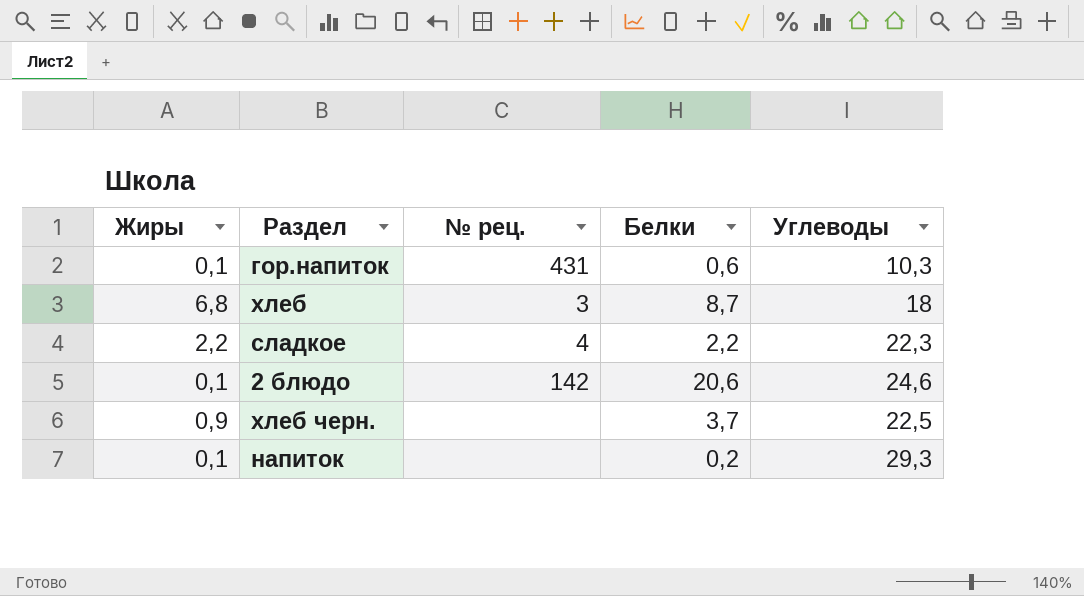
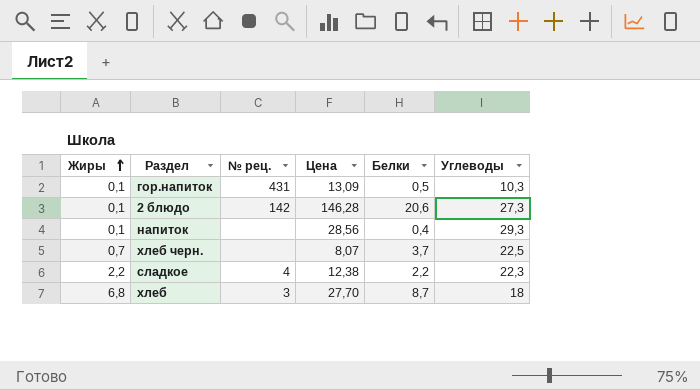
row order: none -> Жиры ascending
column Цена | position: none -> 4
гор.напиток | Белки: 0,6 -> 0,5
2 блюдо | Углеводы: 24,6 -> 27,3
напиток | Белки: 0,2 -> 0,4
хлеб черн. | Жиры: 0,9 -> 0,7

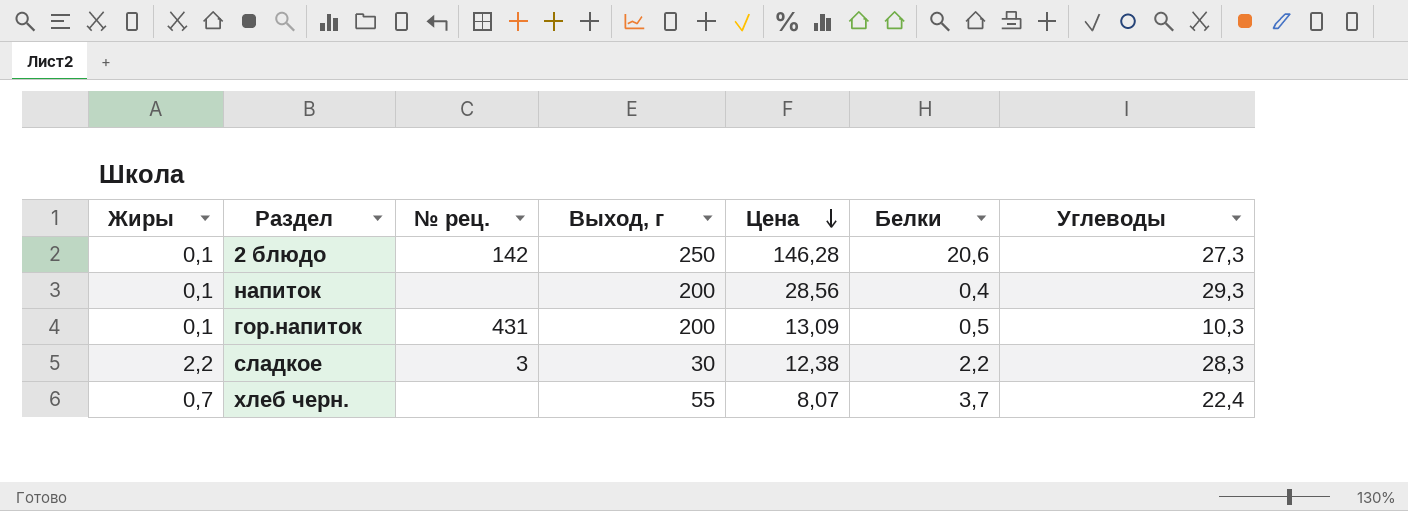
row order: Жиры ascending -> Цена descending
column Выход, г | position: none -> 4
row хлеб: 6,8 | 3 | 27,70 | 8,7 | 18 -> none
сладкое | № рец.: 4 -> 3
сладкое | Углеводы: 22,3 -> 28,3
хлеб черн. | Углеводы: 22,5 -> 22,4

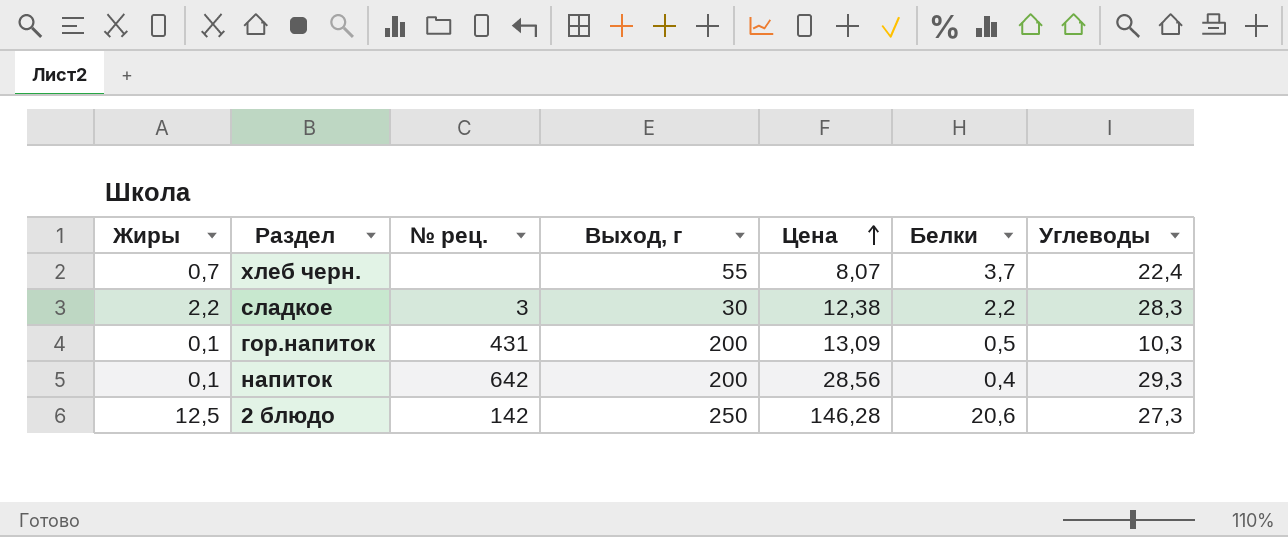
row order: Цена descending -> Цена ascending
напиток | № рец.: none -> 642
2 блюдо | Жиры: 0,1 -> 12,5

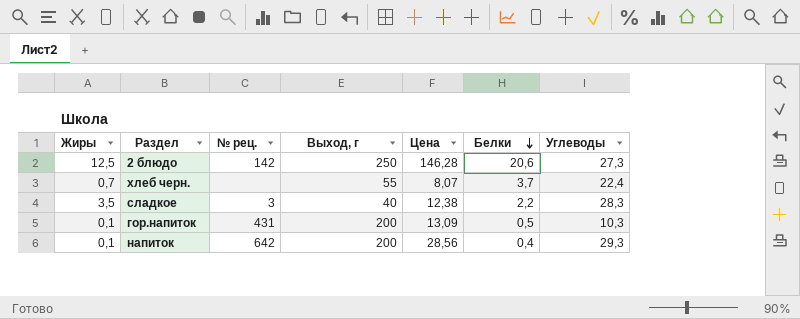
row order: Цена ascending -> Белки descending
сладкое | Жиры: 2,2 -> 3,5
сладкое | Выход, г: 30 -> 40

